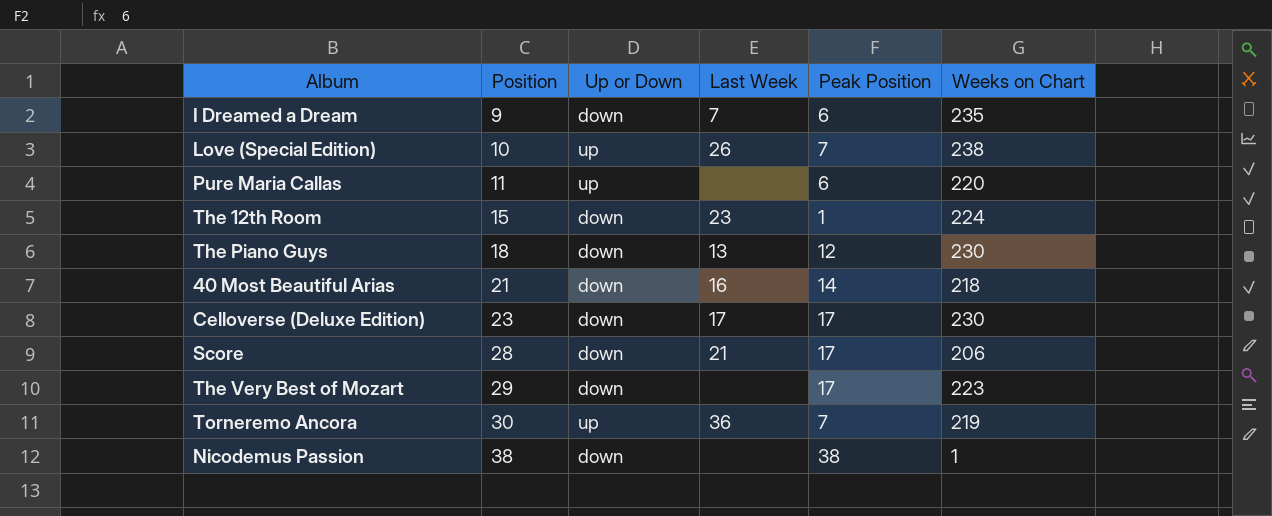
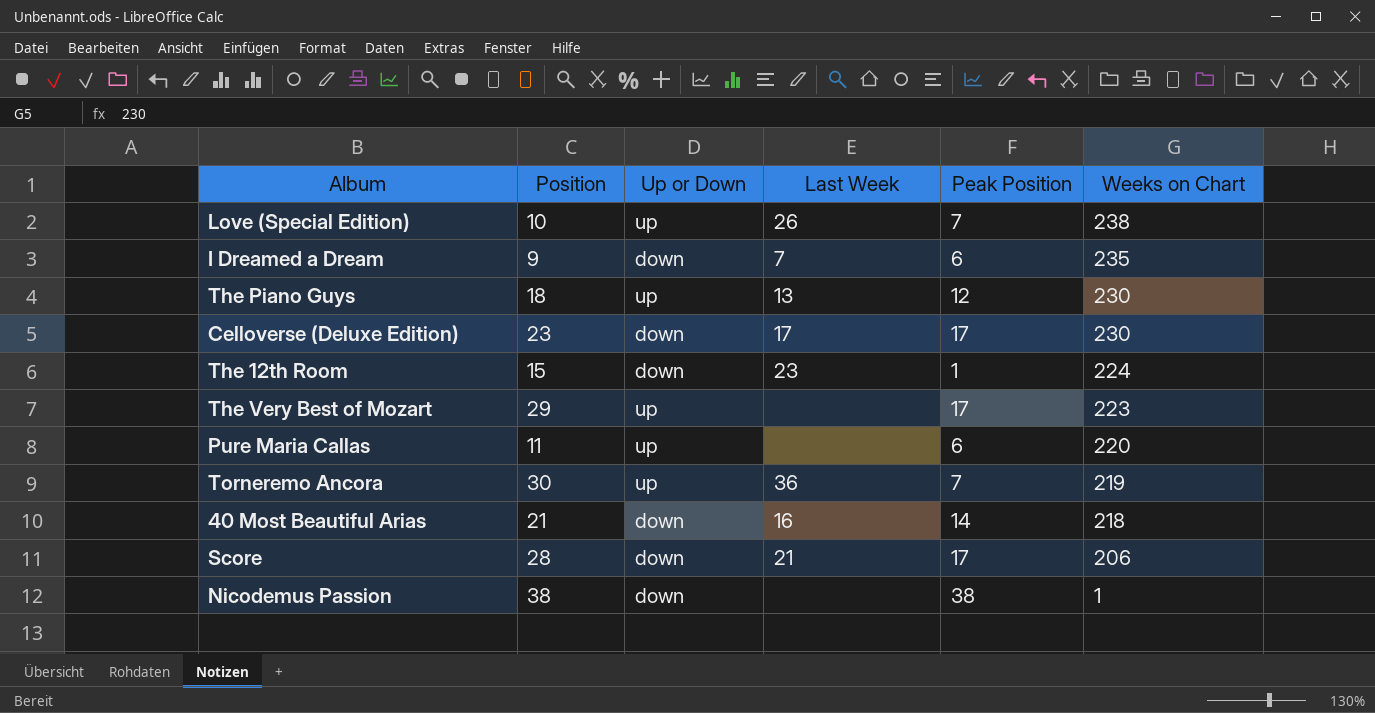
row order: Position ascending -> Weeks on Chart descending
The Piano Guys | Up or Down: down -> up
The Very Best of Mozart | Up or Down: down -> up

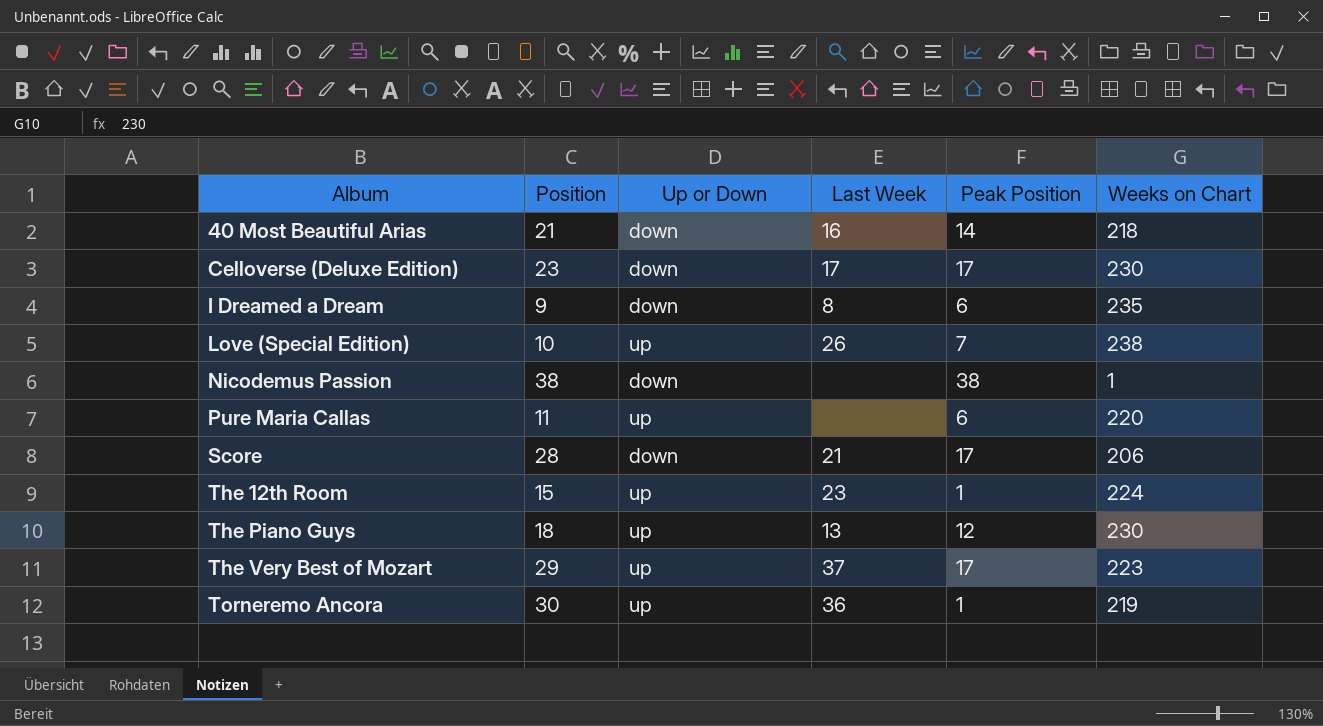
row order: Weeks on Chart descending -> Album ascending
I Dreamed a Dream | Last Week: 7 -> 8
The 12th Room | Up or Down: down -> up
The Very Best of Mozart | Last Week: none -> 37
Torneremo Ancora | Peak Position: 7 -> 1

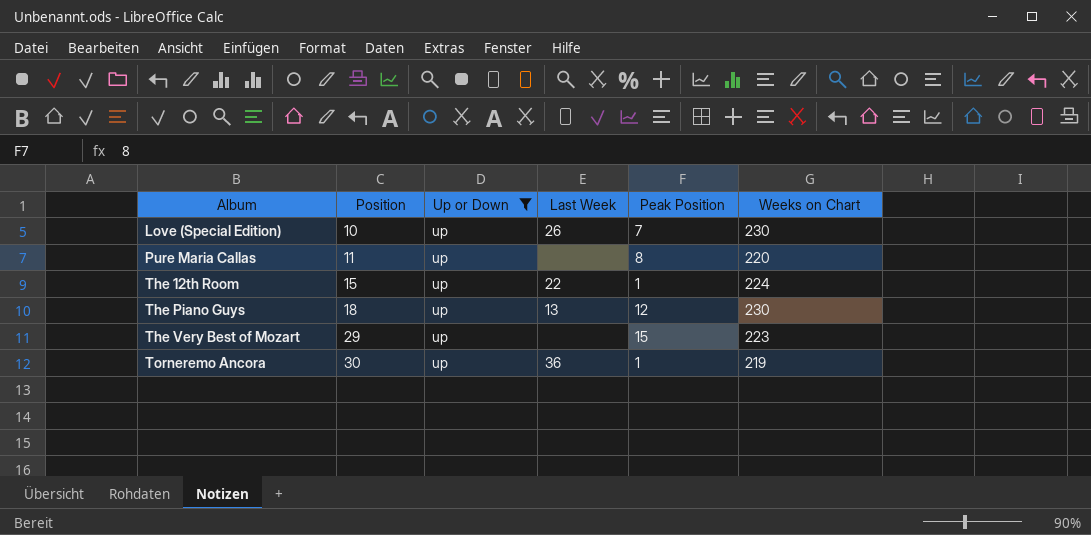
filter: none -> Up or Down = up
Love (Special Edition) | Weeks on Chart: 238 -> 230
Pure Maria Callas | Peak Position: 6 -> 8
The 12th Room | Last Week: 23 -> 22
The Very Best of Mozart | Last Week: 37 -> none
The Very Best of Mozart | Peak Position: 17 -> 15

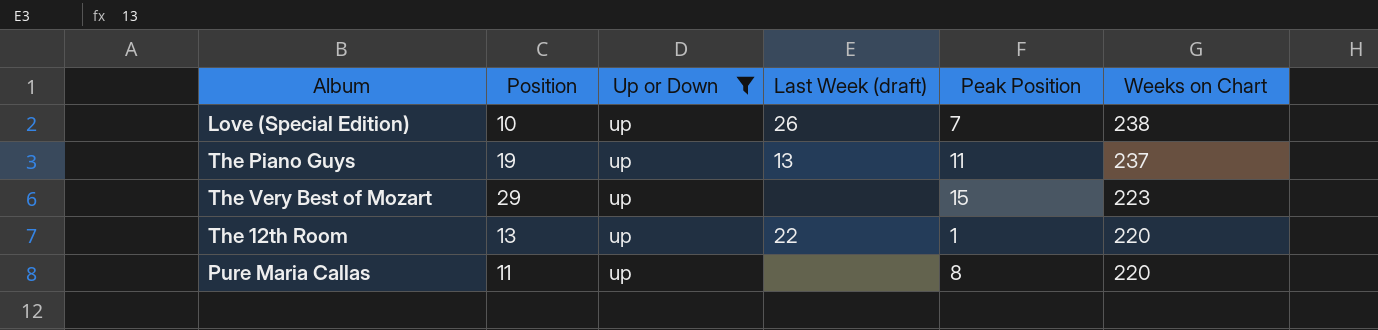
row order: Album ascending -> Weeks on Chart descending
column name: Last Week -> Last Week (draft)
row Torneremo Ancora: 30 | up | 36 | 1 | 219 -> none
Love (Special Edition) | Weeks on Chart: 230 -> 238
The Piano Guys | Position: 18 -> 19
The Piano Guys | Peak Position: 12 -> 11
The Piano Guys | Weeks on Chart: 230 -> 237
The 12th Room | Position: 15 -> 13
The 12th Room | Weeks on Chart: 224 -> 220

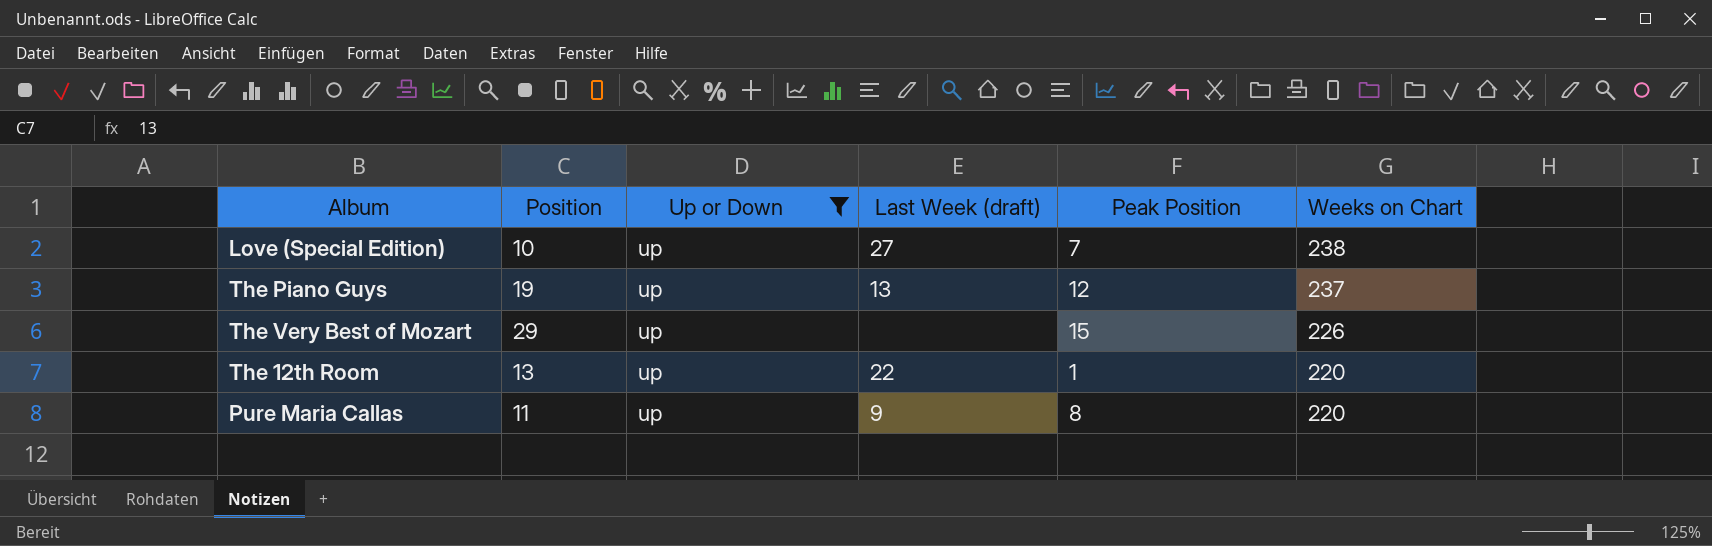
Love (Special Edition) | Last Week (draft): 26 -> 27
The Piano Guys | Peak Position: 11 -> 12
The Very Best of Mozart | Weeks on Chart: 223 -> 226
Pure Maria Callas | Last Week (draft): none -> 9

